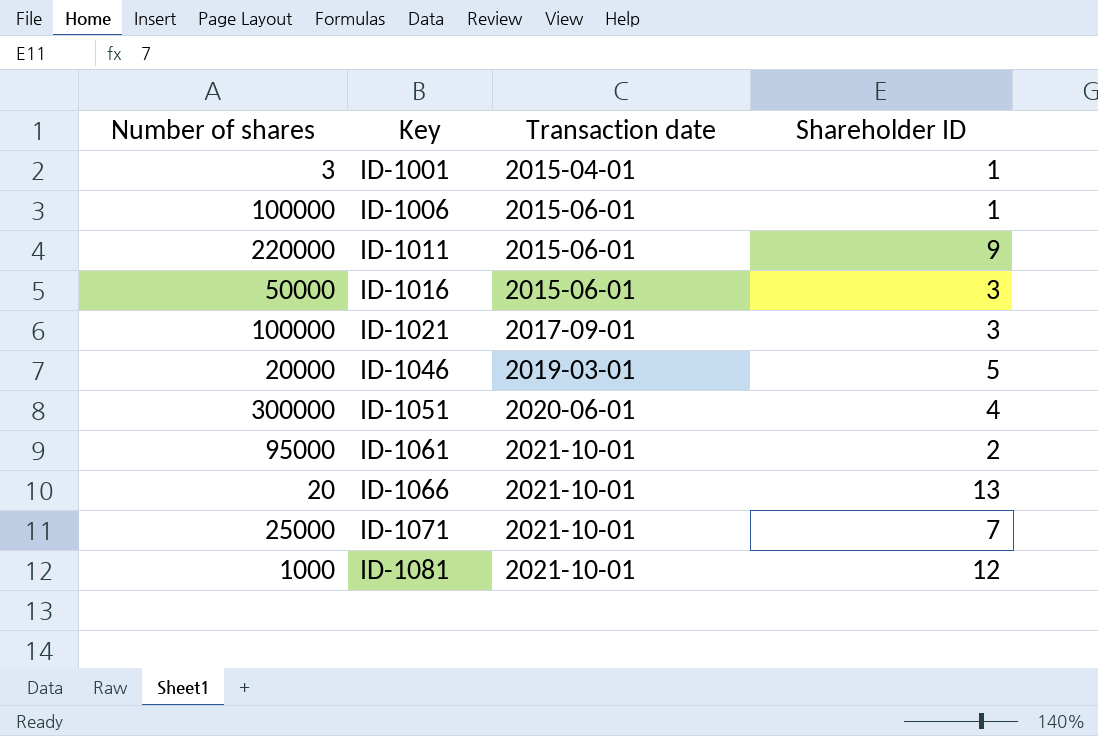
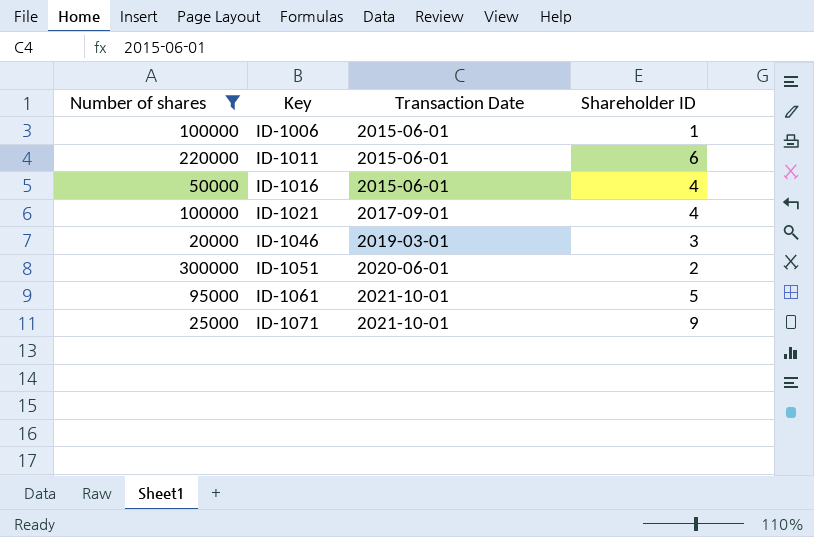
filter: none -> Number of shares >= 20000
column name: Transaction date -> Transaction Date
ID-1011 | Shareholder ID: 9 -> 6
ID-1016 | Shareholder ID: 3 -> 4
ID-1021 | Shareholder ID: 3 -> 4
ID-1046 | Shareholder ID: 5 -> 3
ID-1051 | Shareholder ID: 4 -> 2
ID-1061 | Shareholder ID: 2 -> 5
ID-1071 | Shareholder ID: 7 -> 9

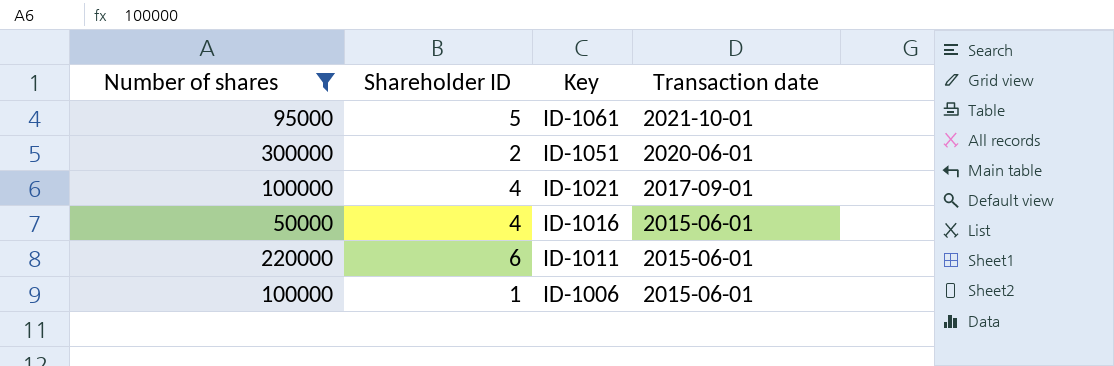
row order: Key ascending -> Key descending
column Shareholder ID | position: 4 -> 2
column name: Transaction Date -> Transaction date
row ID-1046: 20000 | 2019-03-01 | 3 -> none
row ID-1071: 25000 | 2021-10-01 | 9 -> none

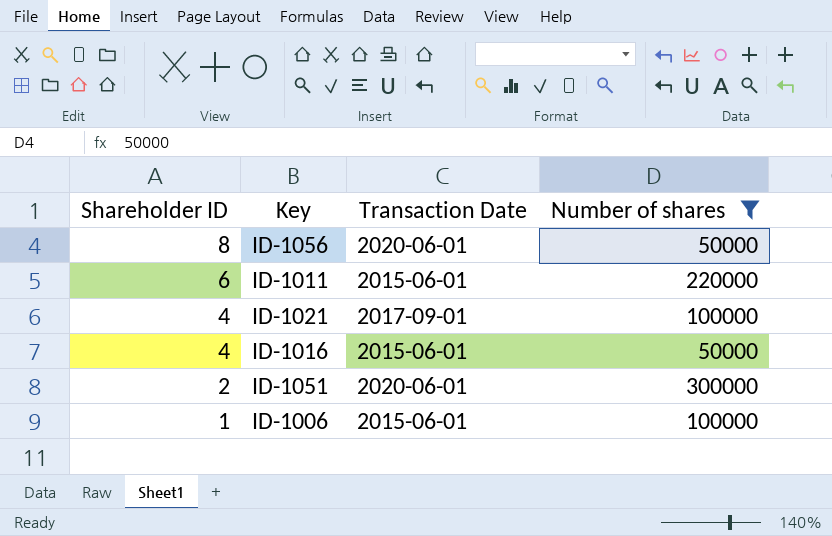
row order: Key descending -> Shareholder ID descending
column name: Transaction date -> Transaction Date
column Number of shares | position: 1 -> 4
row ID-1061: 95000 | 5 | 2021-10-01 -> none
row ID-1056: none -> 8 | 2020-06-01 | 50000

